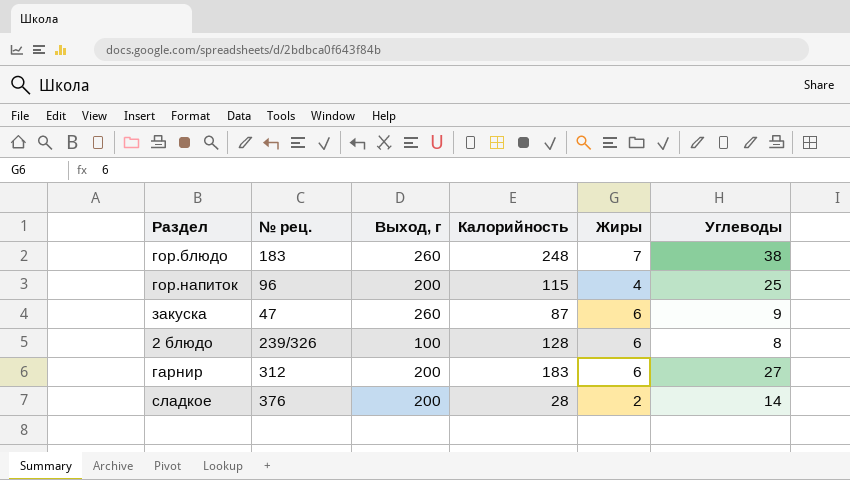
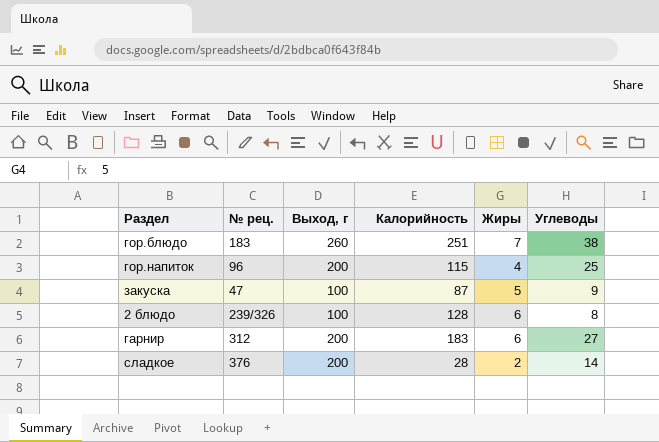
гор.блюдо | Калорийность: 248 -> 251
закуска | Выход, г: 260 -> 100
закуска | Жиры: 6 -> 5

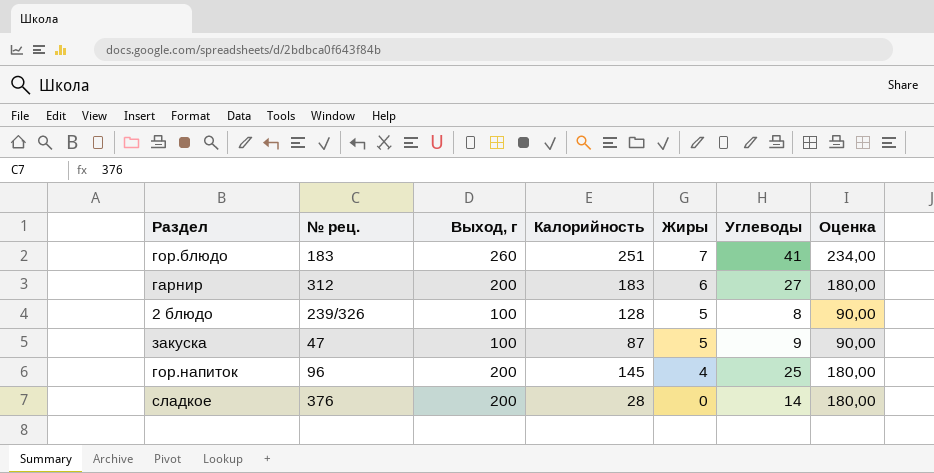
row order: none -> Жиры descending
column Оценка | formula: none -> [Выход, г] * 0,9
гор.блюдо | Углеводы: 38 -> 41
2 блюдо | Жиры: 6 -> 5
гор.напиток | Калорийность: 115 -> 145
сладкое | Жиры: 2 -> 0

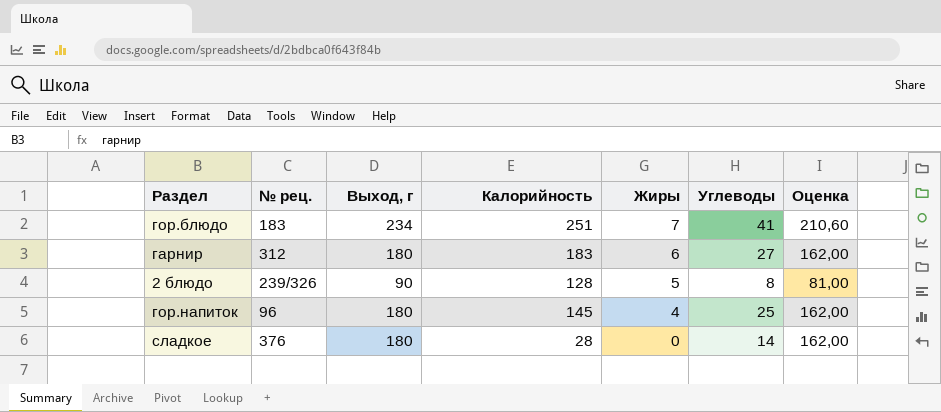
row закуска: 47 | 100 | 87 | 5 | 9 | 90,00 -> none
гор.блюдо | Выход, г: 260 -> 234
гор.блюдо | Оценка: 234,00 -> 210,60
гарнир | Выход, г: 200 -> 180
гарнир | Оценка: 180,00 -> 162,00
2 блюдо | Выход, г: 100 -> 90
2 блюдо | Оценка: 90,00 -> 81,00
гор.напиток | Выход, г: 200 -> 180
гор.напиток | Оценка: 180,00 -> 162,00
сладкое | Выход, г: 200 -> 180
сладкое | Оценка: 180,00 -> 162,00

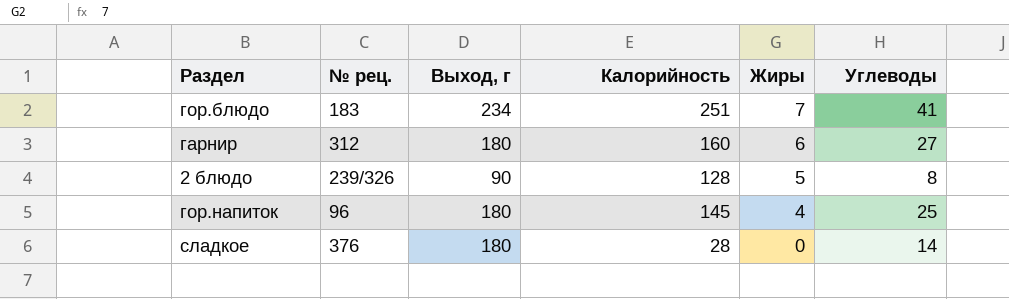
column Оценка | formula: [Выход, г] * 0,9 -> none
гарнир | Калорийность: 183 -> 160

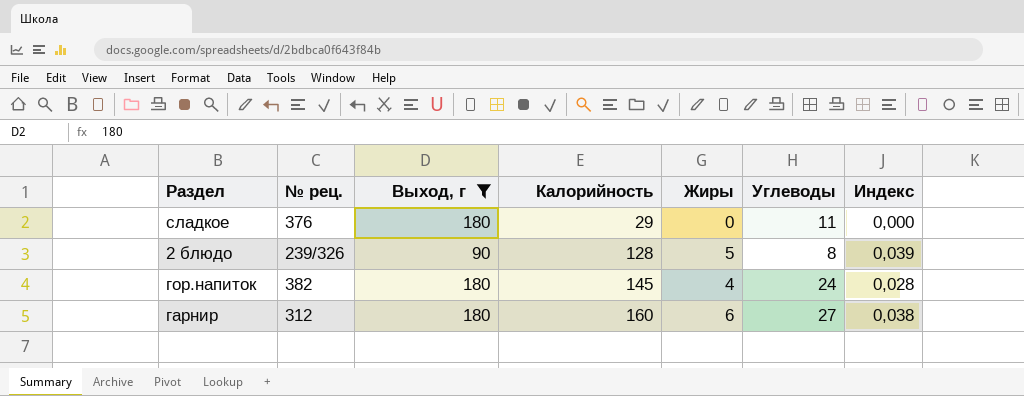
filter: none -> Выход, г != 234
row order: Жиры descending -> Калорийность ascending
column Индекс | formula: none -> [Жиры] / [Калорийность]
сладкое | Калорийность: 28 -> 29
сладкое | Углеводы: 14 -> 11
гор.напиток | № рец.: 96 -> 382
гор.напиток | Углеводы: 25 -> 24

